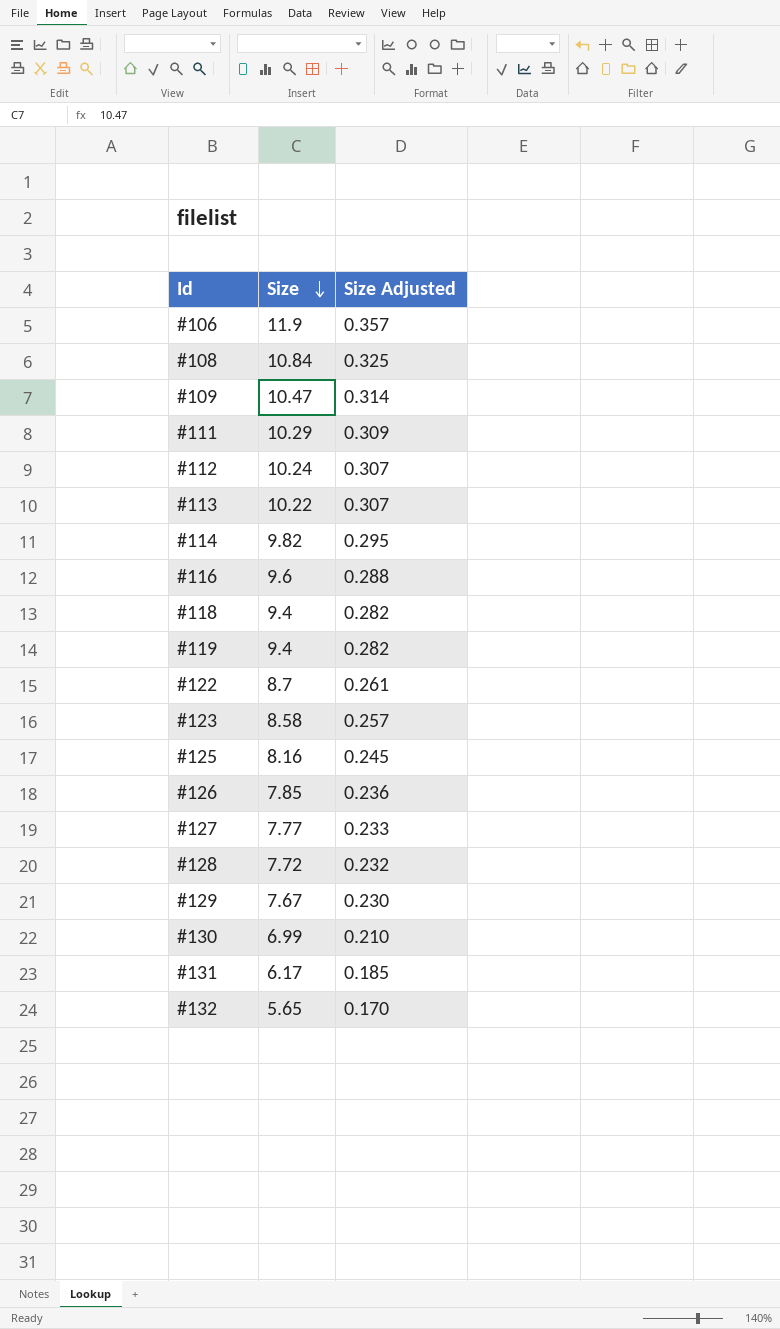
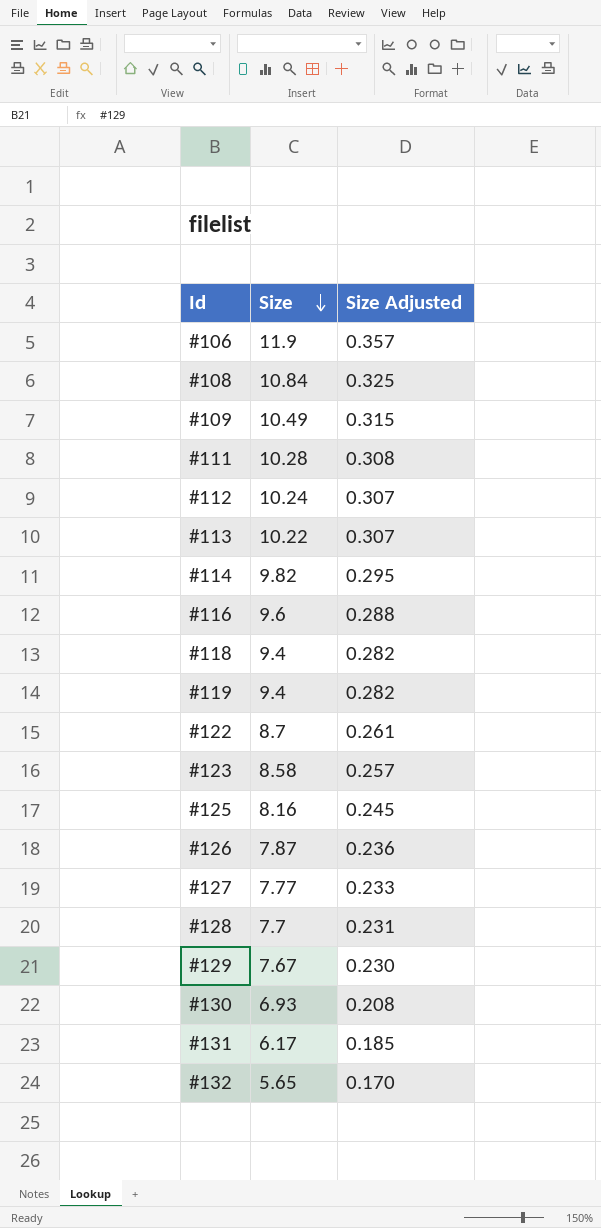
#109 | Size: 10.47 -> 10.49
#109 | Size Adjusted: 0.314 -> 0.315
#111 | Size: 10.29 -> 10.28
#111 | Size Adjusted: 0.309 -> 0.308
#126 | Size: 7.85 -> 7.87
#128 | Size: 7.72 -> 7.7
#128 | Size Adjusted: 0.232 -> 0.231
#130 | Size: 6.99 -> 6.93
#130 | Size Adjusted: 0.210 -> 0.208

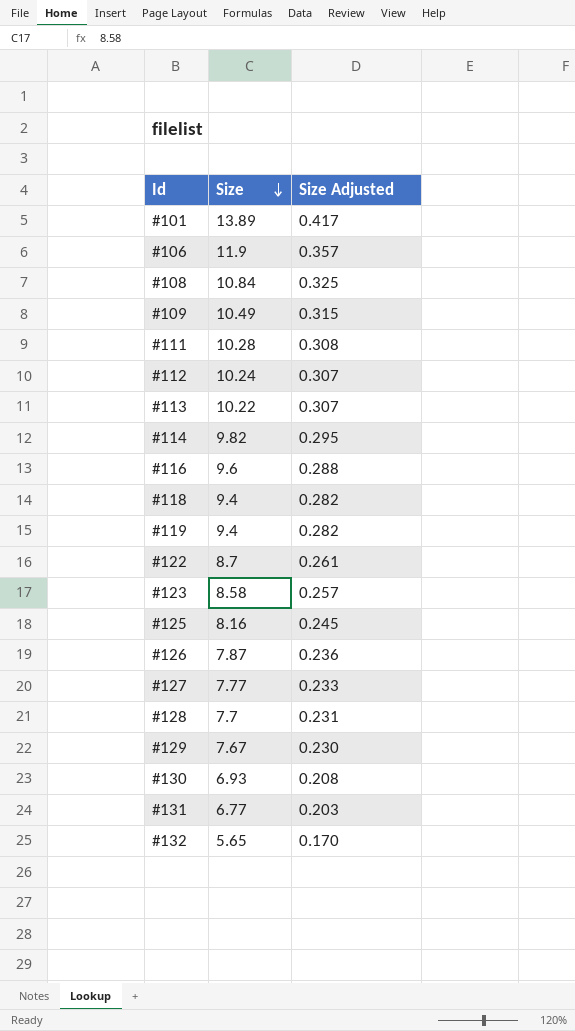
row #101: none -> 13.89 | 0.417
#131 | Size: 6.17 -> 6.77
#131 | Size Adjusted: 0.185 -> 0.203

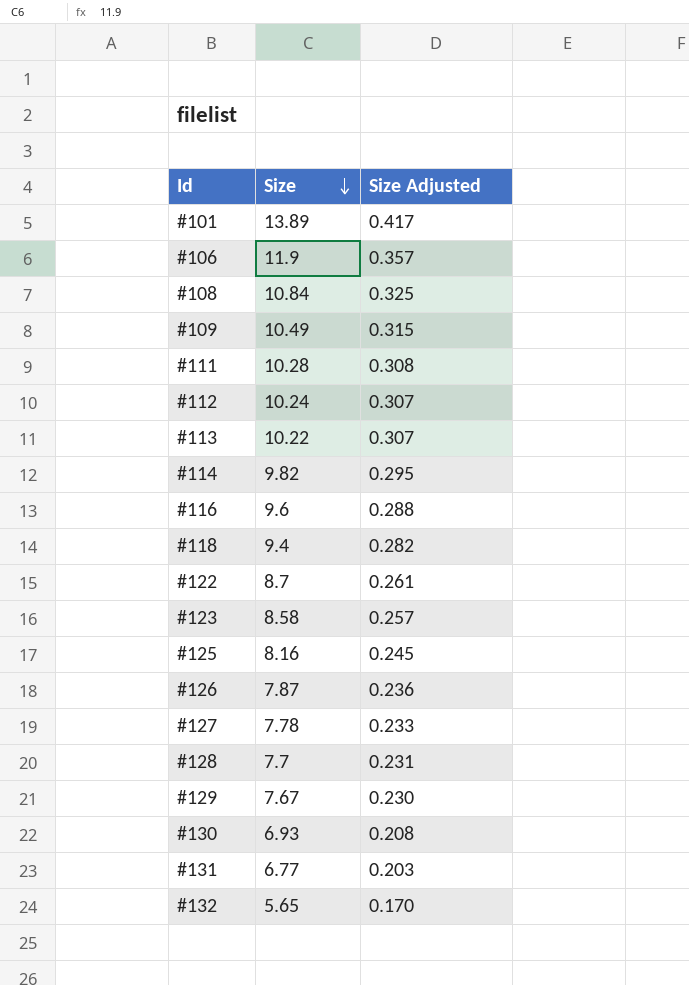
row #119: 9.4 | 0.282 -> none
#127 | Size: 7.77 -> 7.78

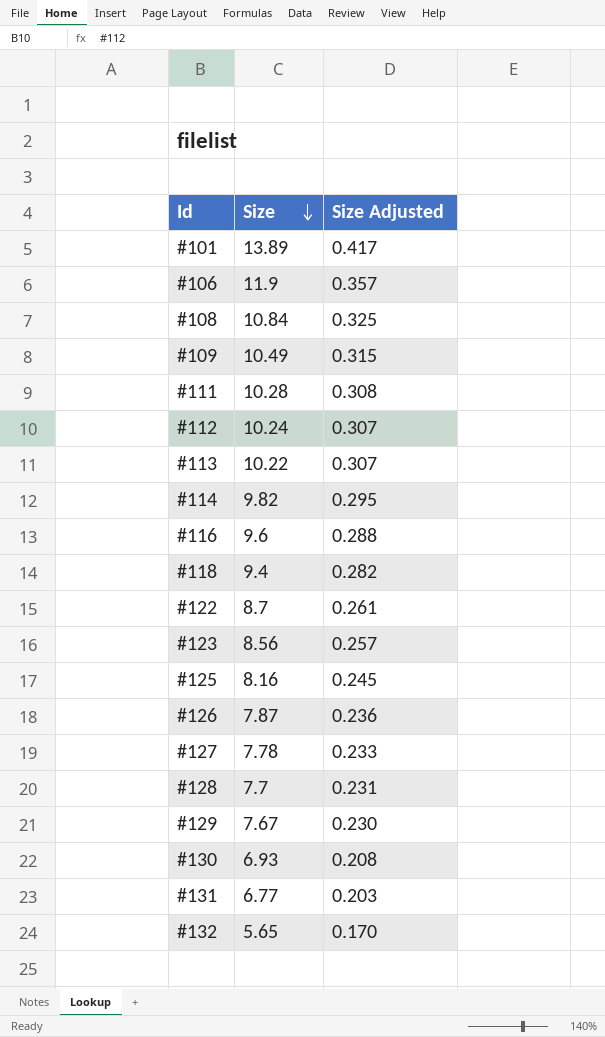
#123 | Size: 8.58 -> 8.56

